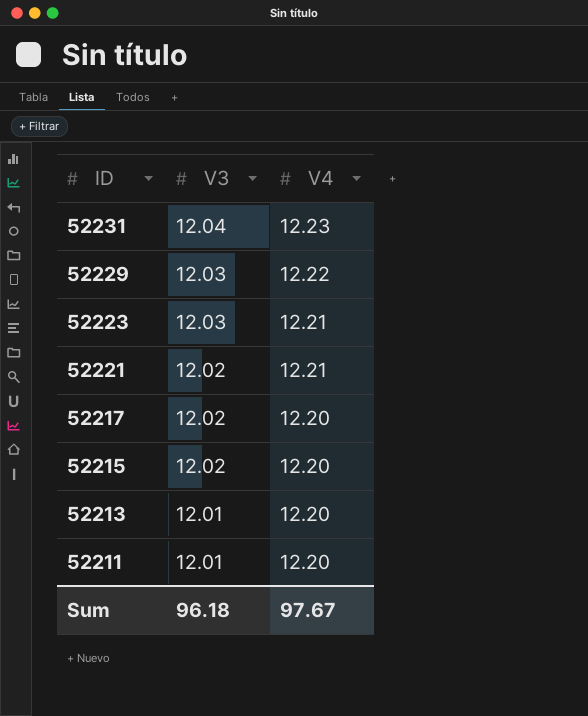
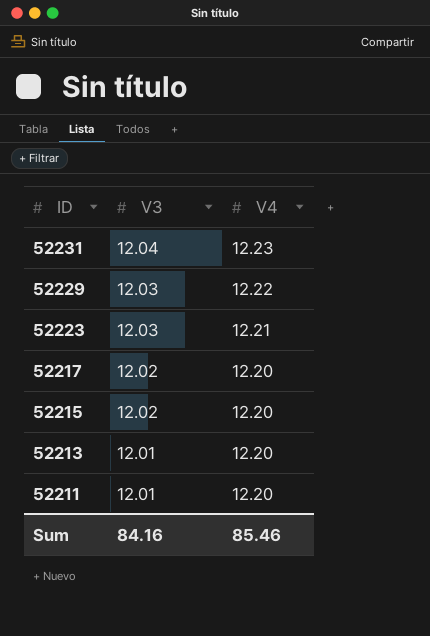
row 52221: 12.02 | 12.21 -> none
Sum | V3: 96.18 -> 84.16
Sum | V4: 97.67 -> 85.46

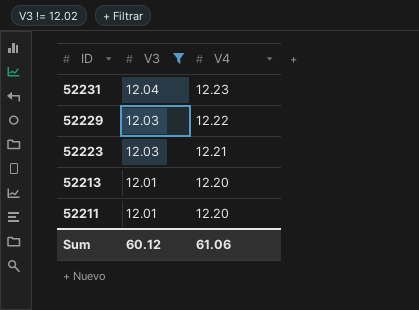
filter: none -> V3 != 12.02
Sum | V3: 84.16 -> 60.12
Sum | V4: 85.46 -> 61.06

